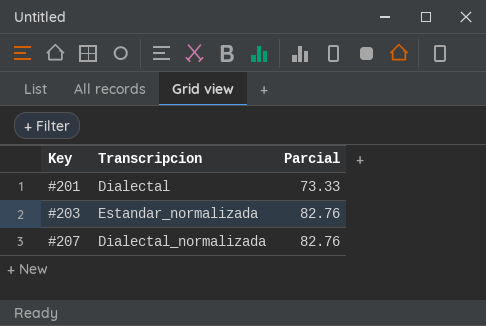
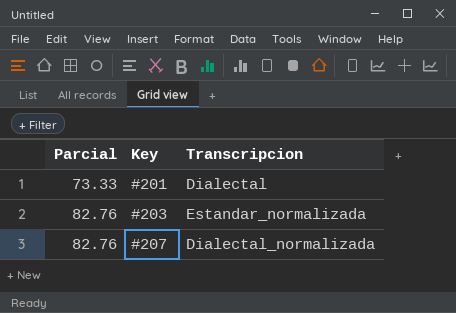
column Parcial | position: 3 -> 1

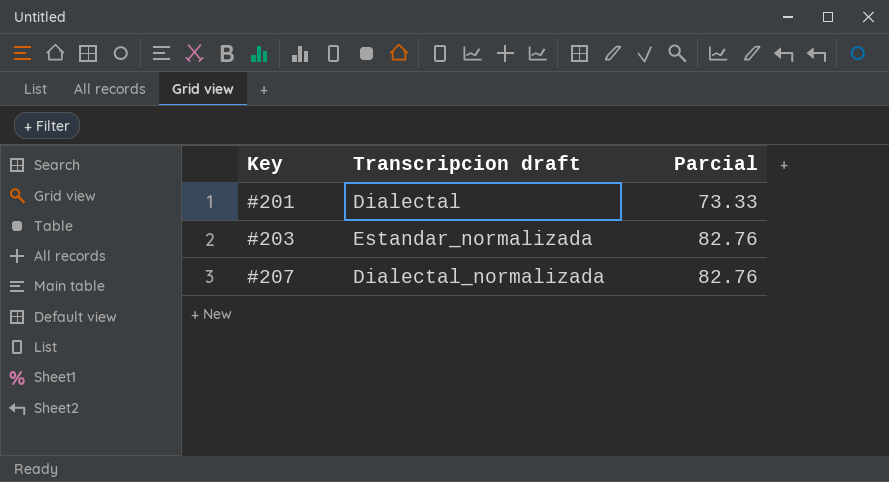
column name: Transcripcion -> Transcripcion draft
column Parcial | position: 1 -> 3

